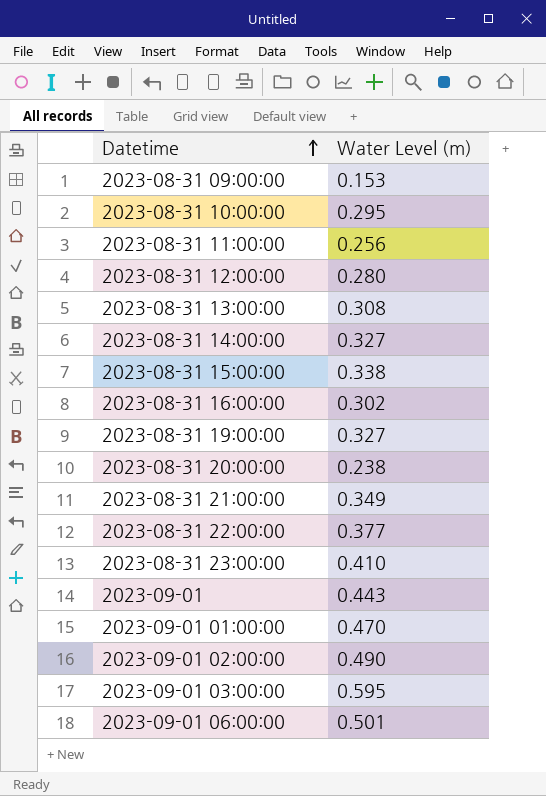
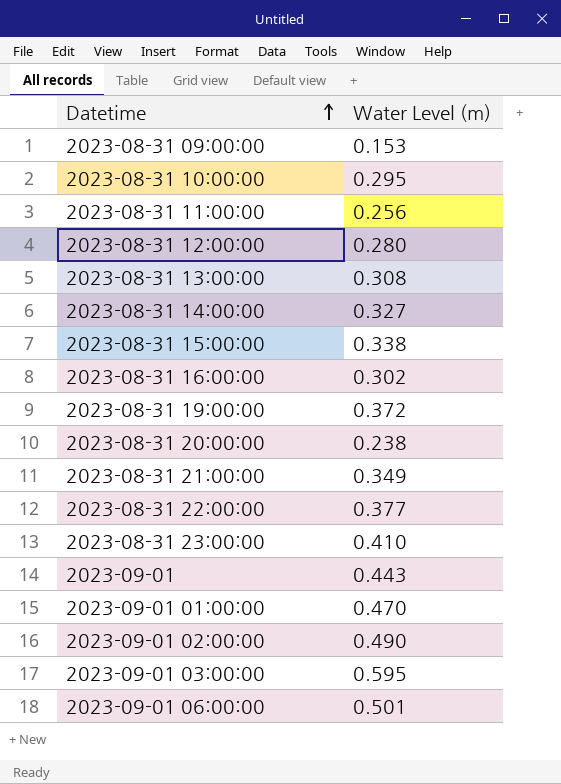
2023-08-31 19:00:00 | Water Level (m): 0.327 -> 0.372

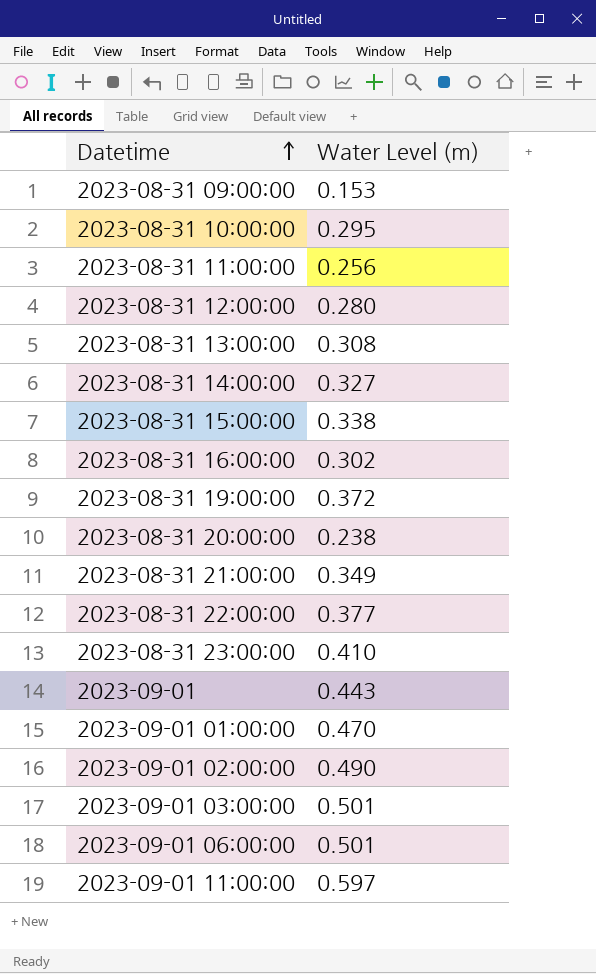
2023-09-01 03:00:00 | Water Level (m): 0.595 -> 0.501
row 2023-09-01 11:00:00: none -> 0.597

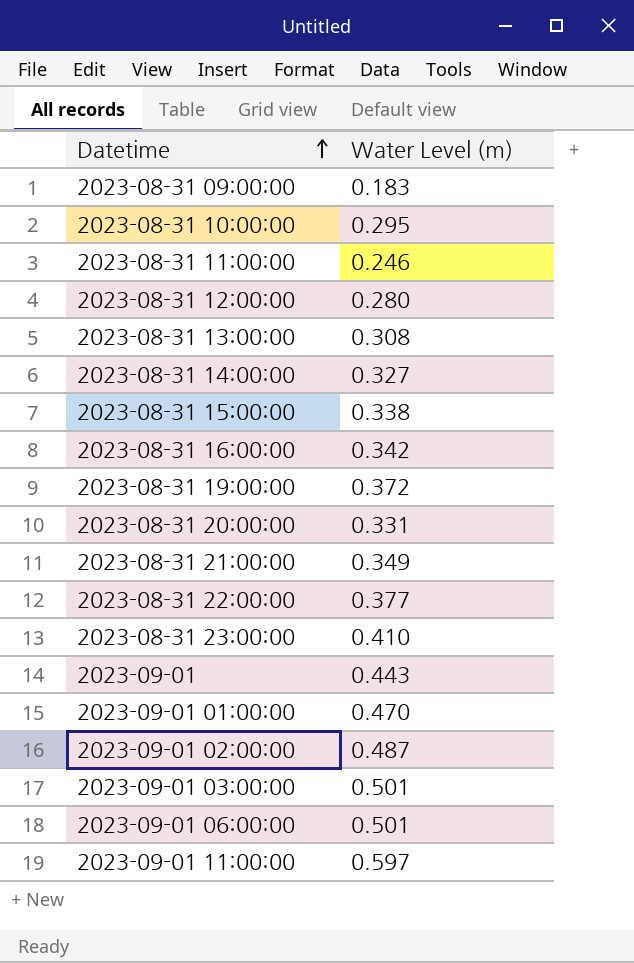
2023-08-31 09:00:00 | Water Level (m): 0.153 -> 0.183
2023-08-31 11:00:00 | Water Level (m): 0.256 -> 0.246
2023-08-31 16:00:00 | Water Level (m): 0.302 -> 0.342
2023-08-31 20:00:00 | Water Level (m): 0.238 -> 0.331
2023-09-01 02:00:00 | Water Level (m): 0.490 -> 0.487

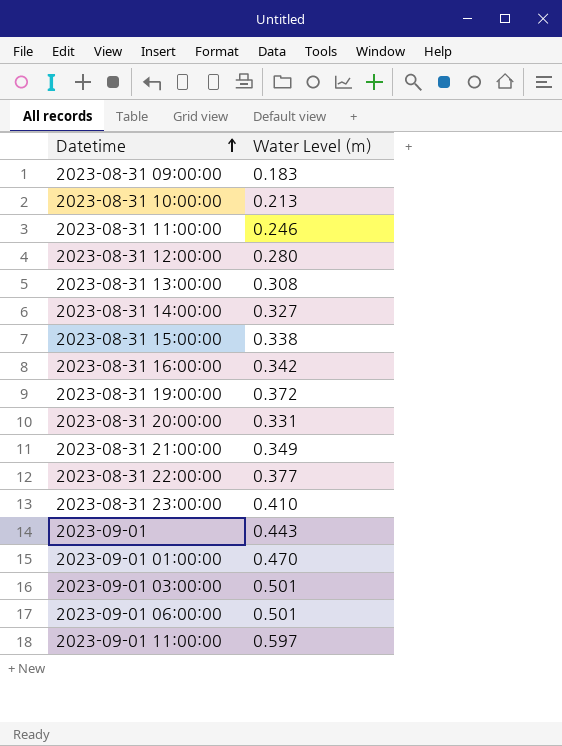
row 2023-09-01 02:00:00: 0.487 -> none
2023-08-31 10:00:00 | Water Level (m): 0.295 -> 0.213

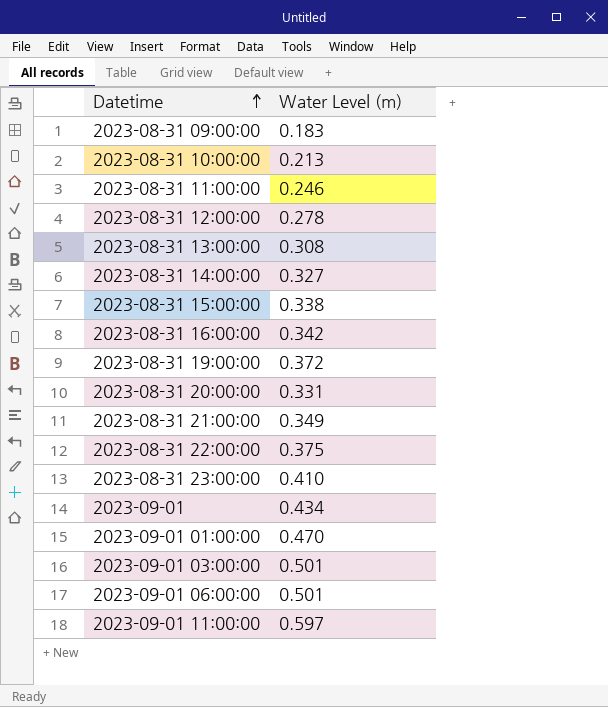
2023-08-31 12:00:00 | Water Level (m): 0.280 -> 0.278
2023-08-31 22:00:00 | Water Level (m): 0.377 -> 0.375
2023-09-01 | Water Level (m): 0.443 -> 0.434

